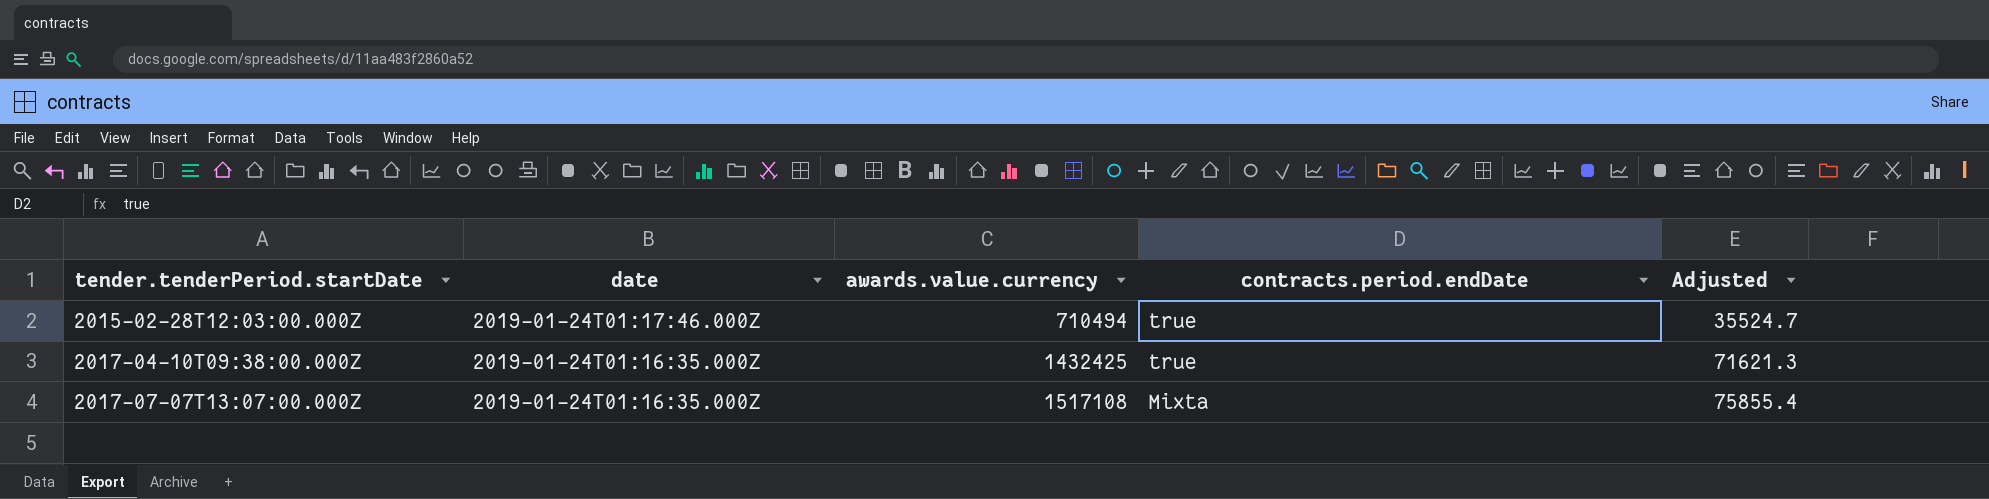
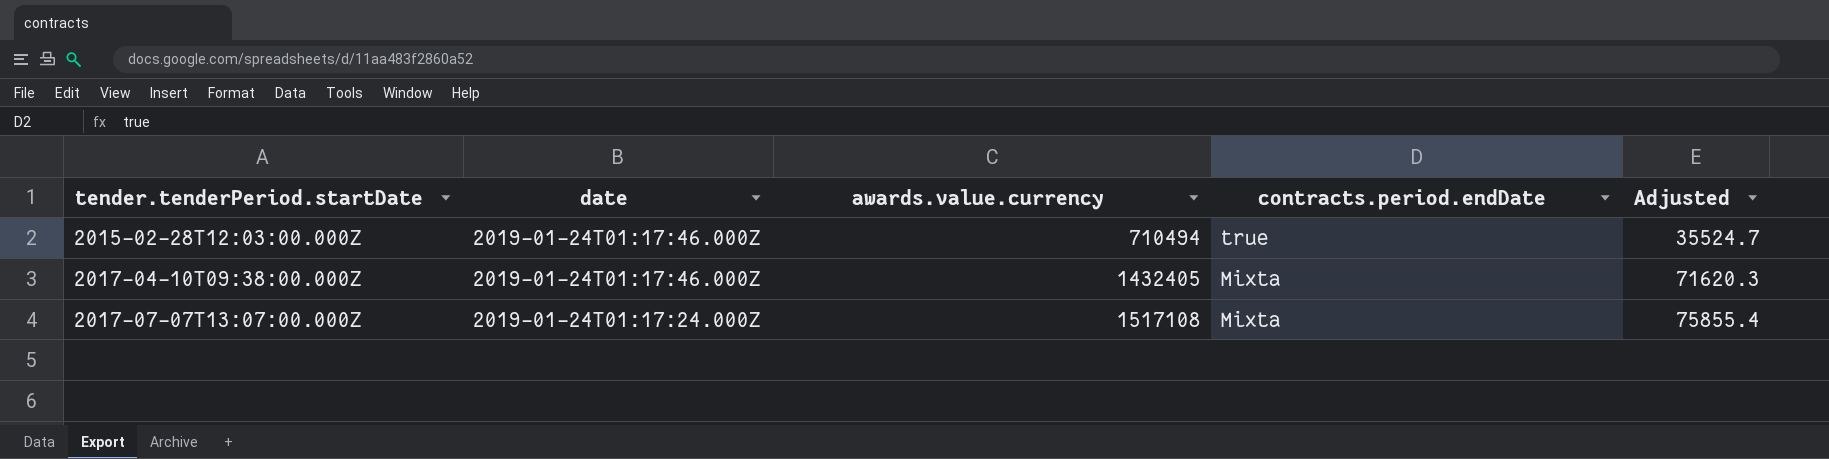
2017-04-10T09:38:00.000Z | date: 2019-01-24T01:16:35.000Z -> 2019-01-24T01:17:46.000Z
2017-04-10T09:38:00.000Z | awards.value.currency: 1432425 -> 1432405
2017-04-10T09:38:00.000Z | contracts.period.endDate: true -> Mixta
2017-04-10T09:38:00.000Z | Adjusted: 71621.3 -> 71620.3
2017-07-07T13:07:00.000Z | date: 2019-01-24T01:16:35.000Z -> 2019-01-24T01:17:24.000Z

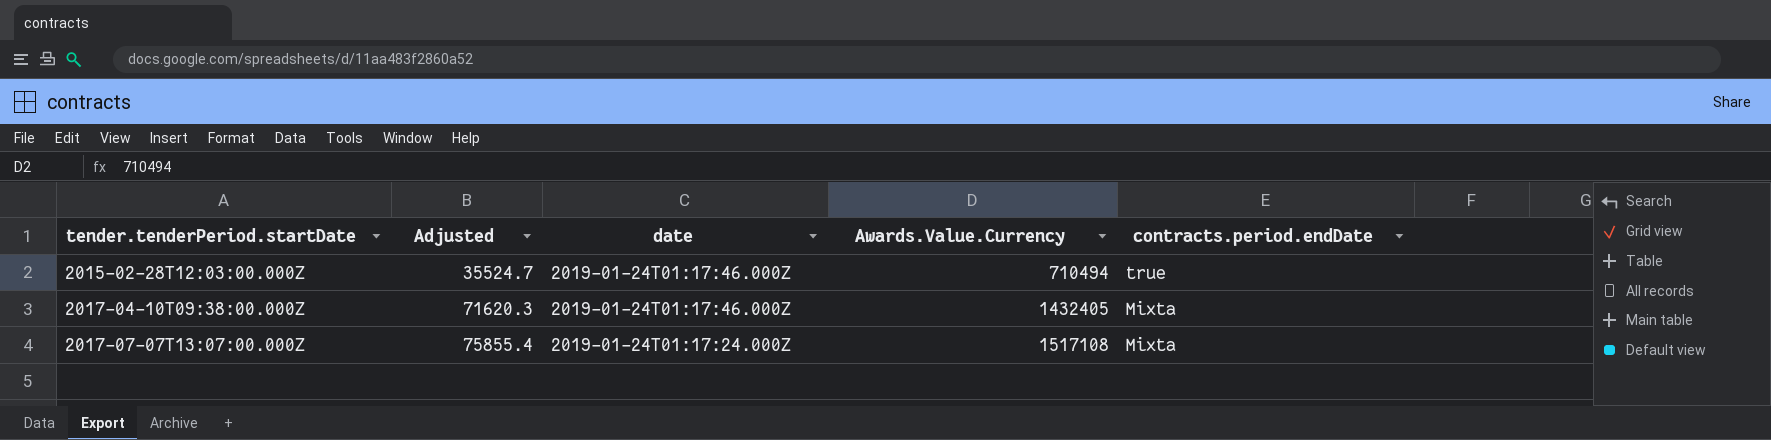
column Adjusted | position: 5 -> 2
column name: awards.value.currency -> Awards.Value.Currency

